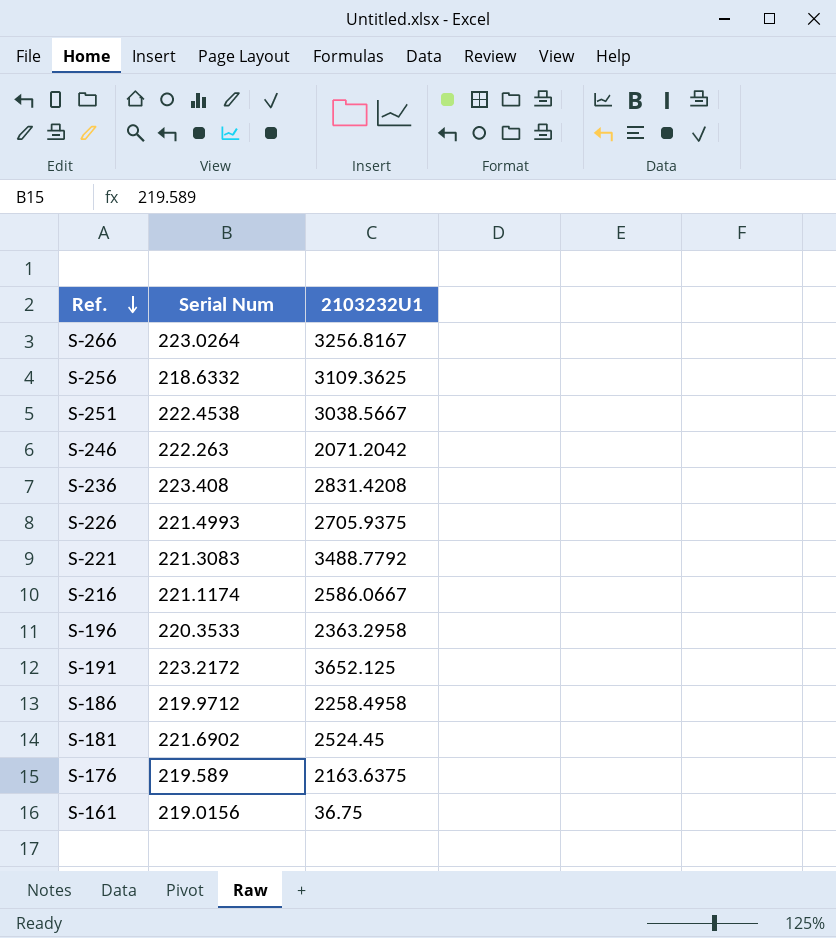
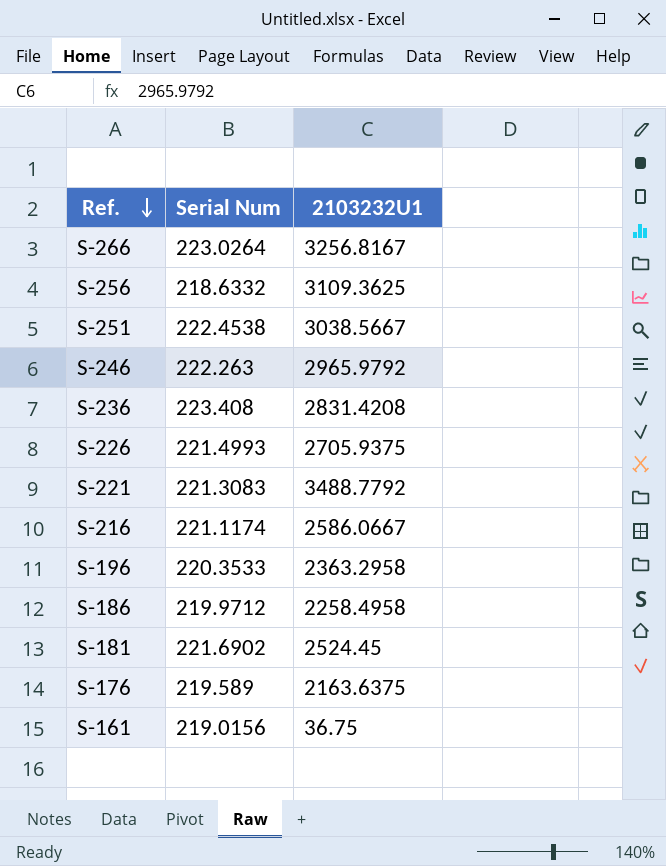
row S-191: 223.2172 | 3652.125 -> none
S-246 | 2103232U1: 2071.2042 -> 2965.9792

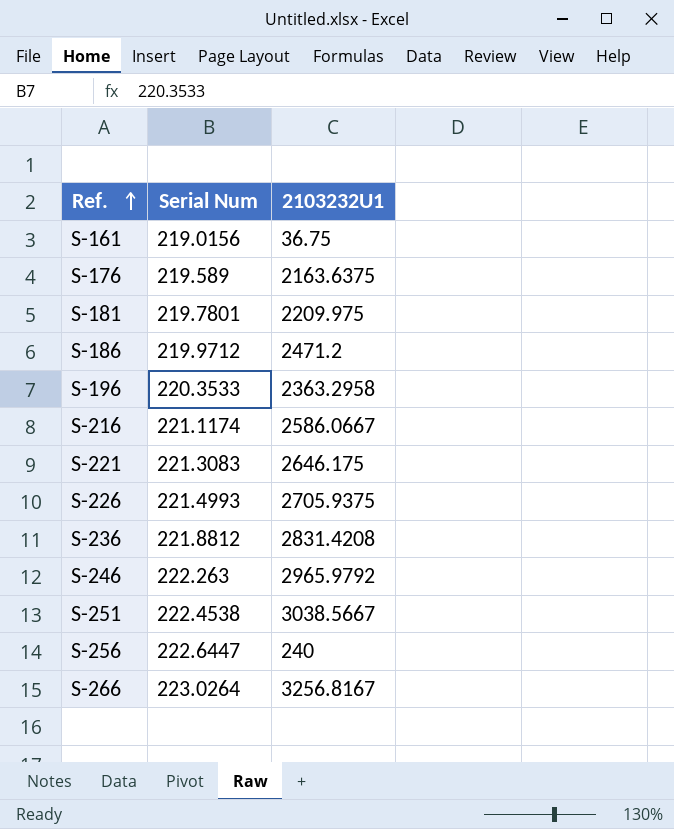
row order: Ref. descending -> Ref. ascending
S-181 | Serial Num: 221.6902 -> 219.7801
S-181 | 2103232U1: 2524.45 -> 2209.975
S-186 | 2103232U1: 2258.4958 -> 2471.2
S-221 | 2103232U1: 3488.7792 -> 2646.175
S-236 | Serial Num: 223.408 -> 221.8812
S-256 | Serial Num: 218.6332 -> 222.6447
S-256 | 2103232U1: 3109.3625 -> 240

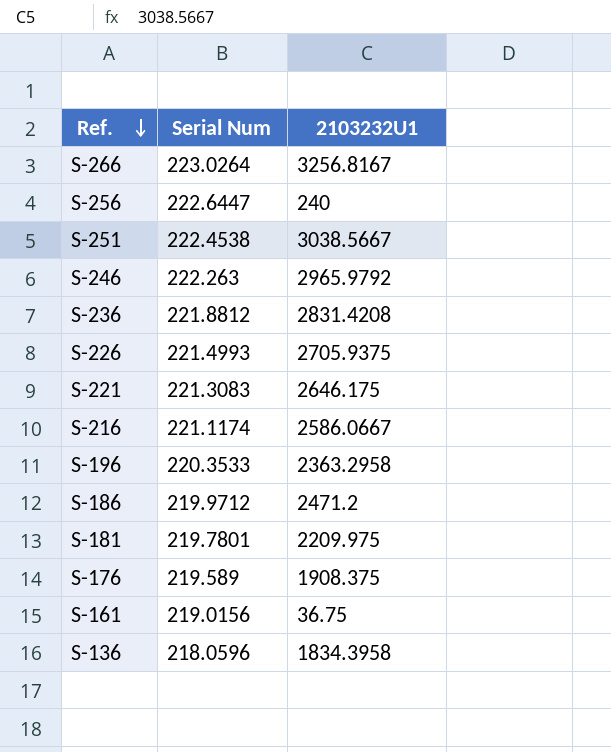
row order: Ref. ascending -> Ref. descending
S-176 | 2103232U1: 2163.6375 -> 1908.375
row S-136: none -> 218.0596 | 1834.3958

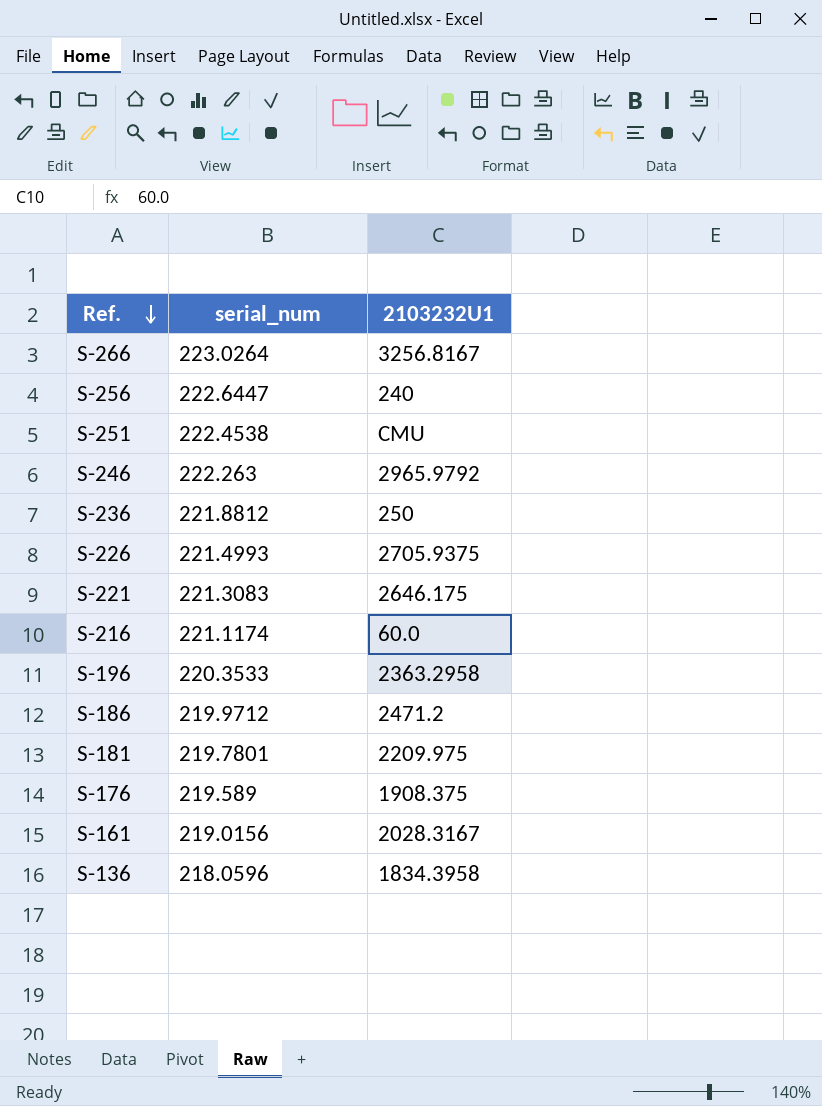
column name: Serial Num -> serial_num
S-251 | 2103232U1: 3038.5667 -> CMU
S-236 | 2103232U1: 2831.4208 -> 250
S-216 | 2103232U1: 2586.0667 -> 60.0
S-161 | 2103232U1: 36.75 -> 2028.3167

